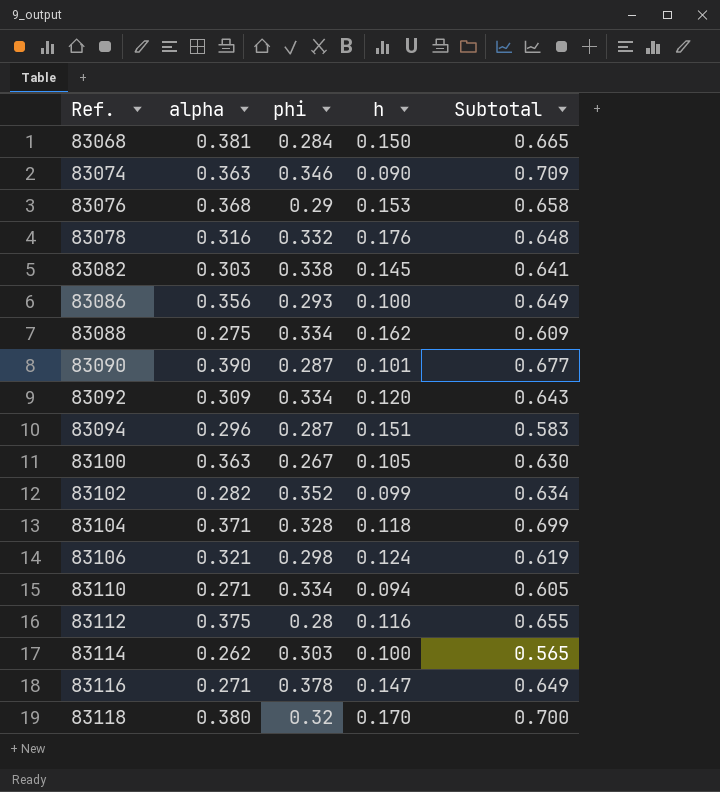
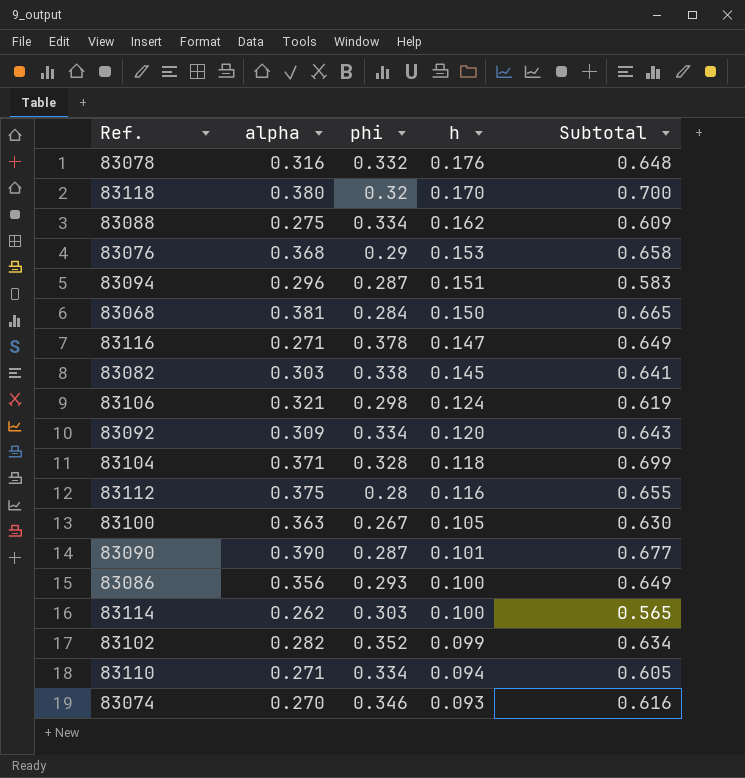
row order: Ref. ascending -> h descending
83074 | alpha: 0.363 -> 0.270
83074 | h: 0.090 -> 0.093
83074 | Subtotal: 0.709 -> 0.616

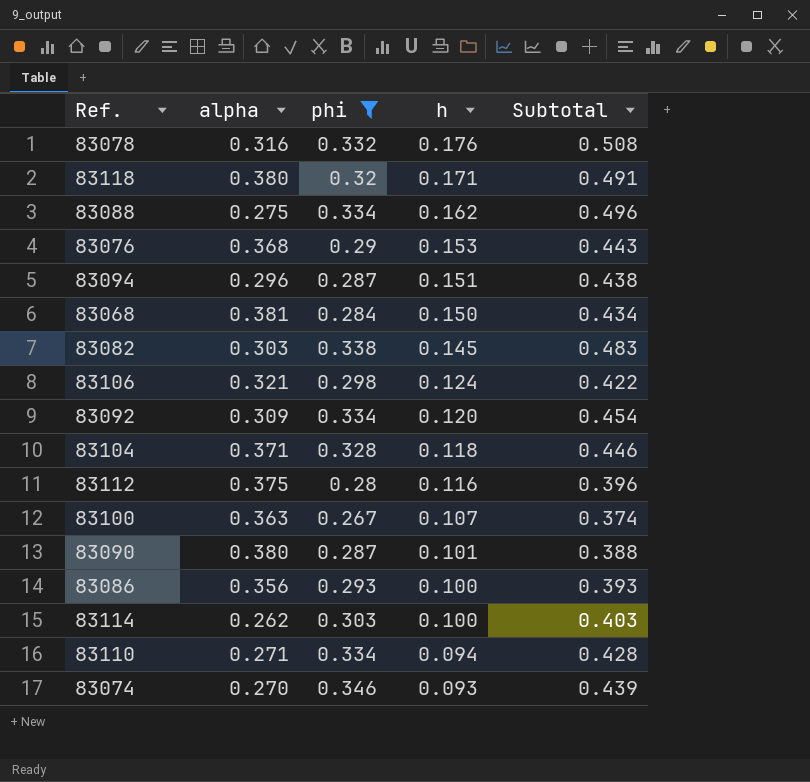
filter: none -> phi <= 0.346
column Subtotal | formula: [alpha] + [phi] -> [phi] + [h]
83118 | h: 0.170 -> 0.171
83100 | h: 0.105 -> 0.107
83090 | alpha: 0.390 -> 0.380

